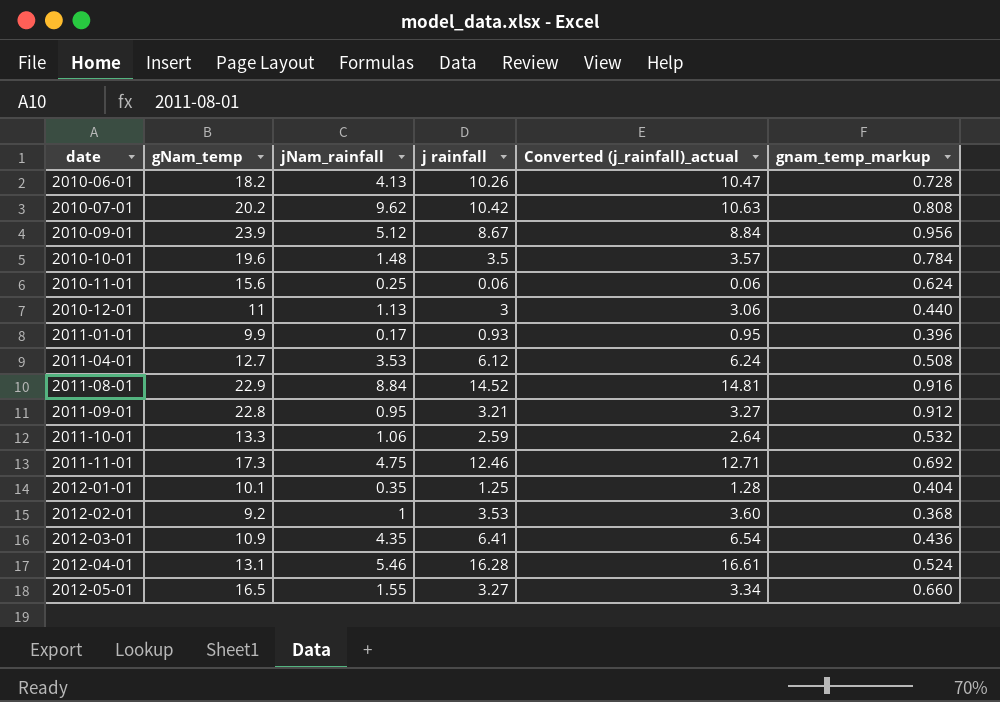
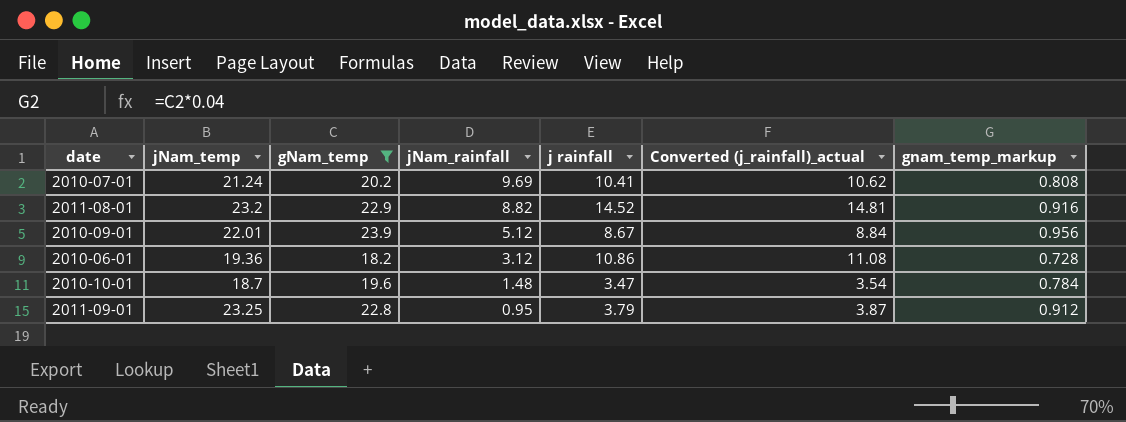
filter: none -> gNam_temp >= 18.2
row order: date ascending -> jNam_rainfall descending
column jNam_temp | position: none -> 2
2010-07-01 | jNam_rainfall: 9.62 -> 9.69
2010-07-01 | j rainfall: 10.42 -> 10.41
2010-07-01 | Converted (j_rainfall)_actual: 10.63 -> 10.62
2011-08-01 | jNam_rainfall: 8.84 -> 8.82
2010-06-01 | jNam_rainfall: 4.13 -> 3.12
2010-06-01 | j rainfall: 10.26 -> 10.86
2010-06-01 | Converted (j_rainfall)_actual: 10.47 -> 11.08
2010-10-01 | j rainfall: 3.5 -> 3.47
2010-10-01 | Converted (j_rainfall)_actual: 3.57 -> 3.54
2011-09-01 | j rainfall: 3.21 -> 3.79
2011-09-01 | Converted (j_rainfall)_actual: 3.27 -> 3.87

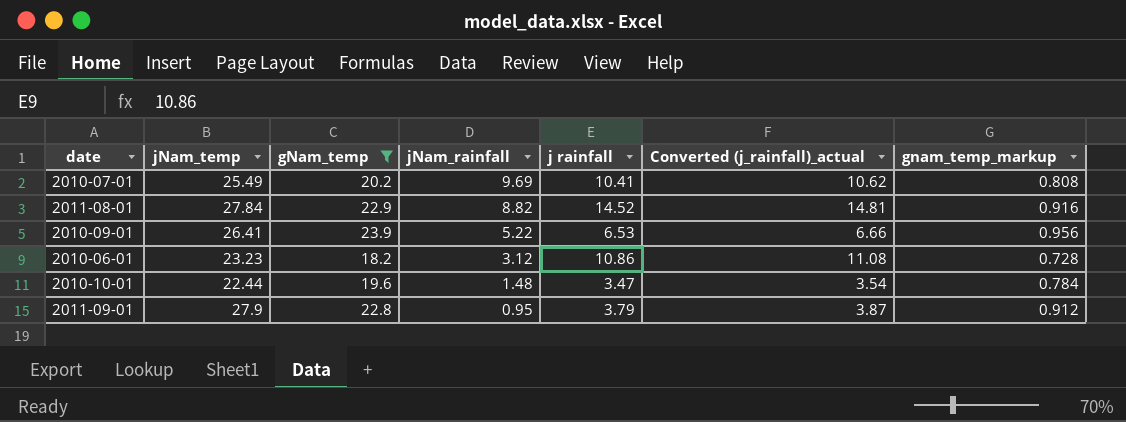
2010-07-01 | jNam_temp: 21.24 -> 25.49
2011-08-01 | jNam_temp: 23.2 -> 27.84
2010-09-01 | jNam_temp: 22.01 -> 26.41
2010-09-01 | jNam_rainfall: 5.12 -> 5.22
2010-09-01 | j rainfall: 8.67 -> 6.53
2010-09-01 | Converted (j_rainfall)_actual: 8.84 -> 6.66
2010-06-01 | jNam_temp: 19.36 -> 23.23
2010-10-01 | jNam_temp: 18.7 -> 22.44
2011-09-01 | jNam_temp: 23.25 -> 27.9

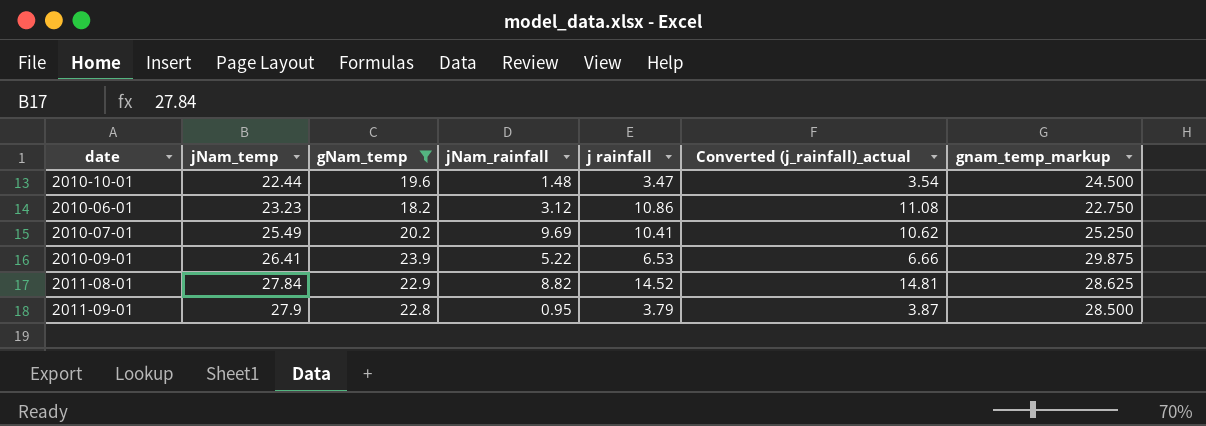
row order: jNam_rainfall descending -> jNam_temp ascending
column gnam_temp_markup | formula: [gNam_temp] * 0.04 -> [gNam_temp] * 1.25

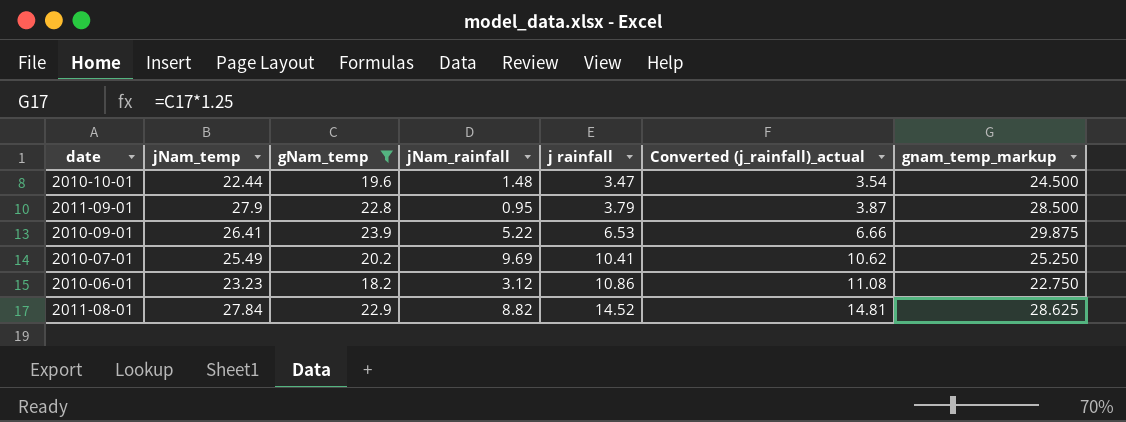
row order: jNam_temp ascending -> j rainfall ascending

